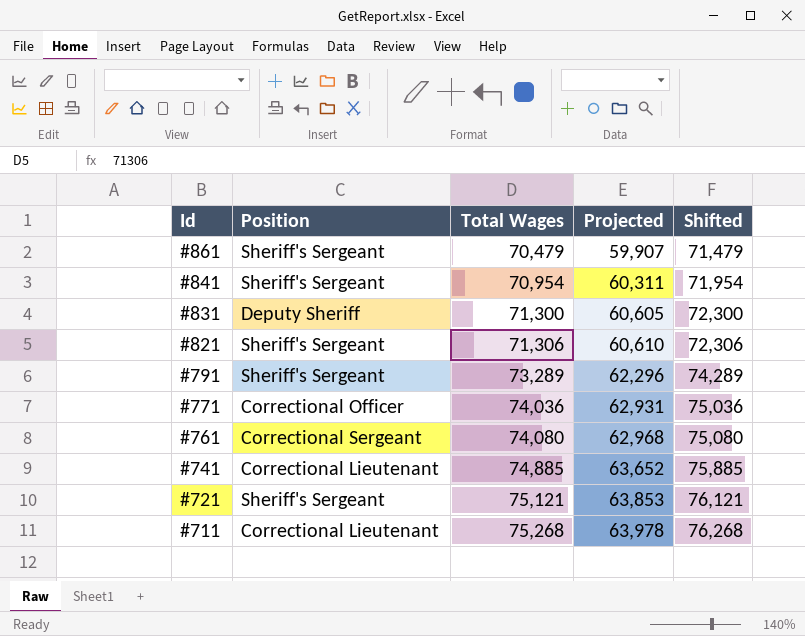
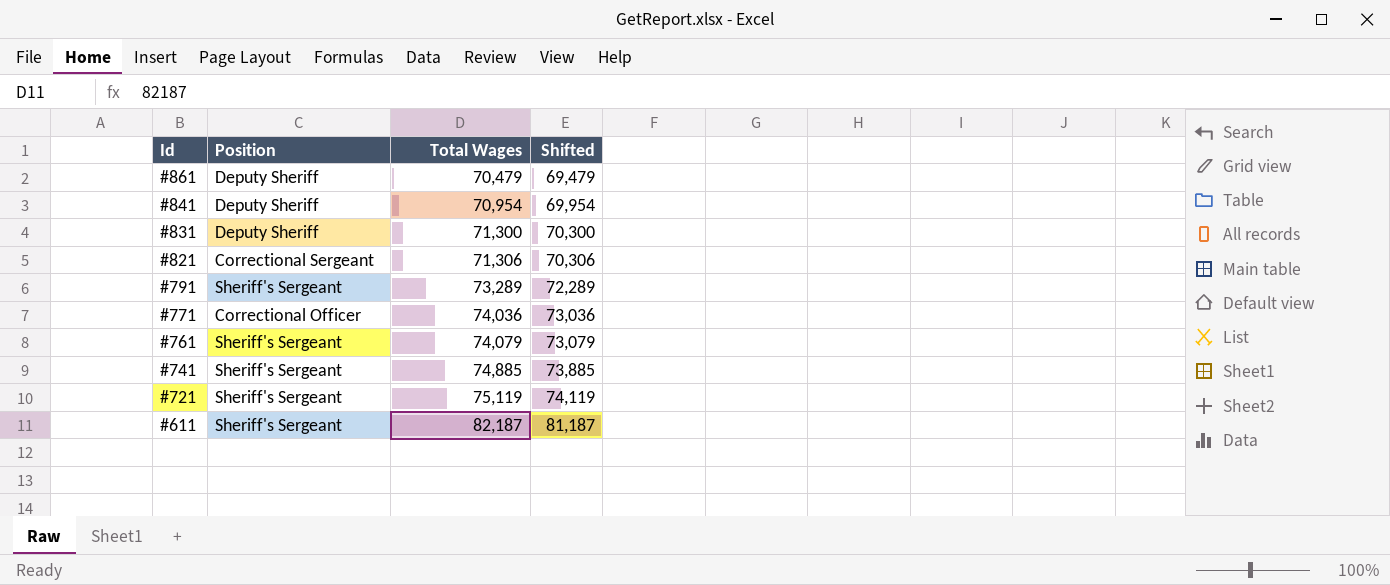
column Projected | formula: [Total Wages] * 0.85 -> none
column Shifted | formula: [Total Wages] + 1000 -> [Total Wages] - 1000
row #711: Correctional Lieutenant | 75,268 | 63,978 | 76,268 -> none
#861 | Position: Sheriff's Sergeant -> Deputy Sheriff
#841 | Position: Sheriff's Sergeant -> Deputy Sheriff
#821 | Position: Sheriff's Sergeant -> Correctional Sergeant
#761 | Position: Correctional Sergeant -> Sheriff's Sergeant
#761 | Total Wages: 74,080 -> 74,079
#741 | Position: Correctional Lieutenant -> Sheriff's Sergeant
#721 | Total Wages: 75,121 -> 75,119
row #611: none -> Sheriff's Sergeant | 82,187 | 81,187

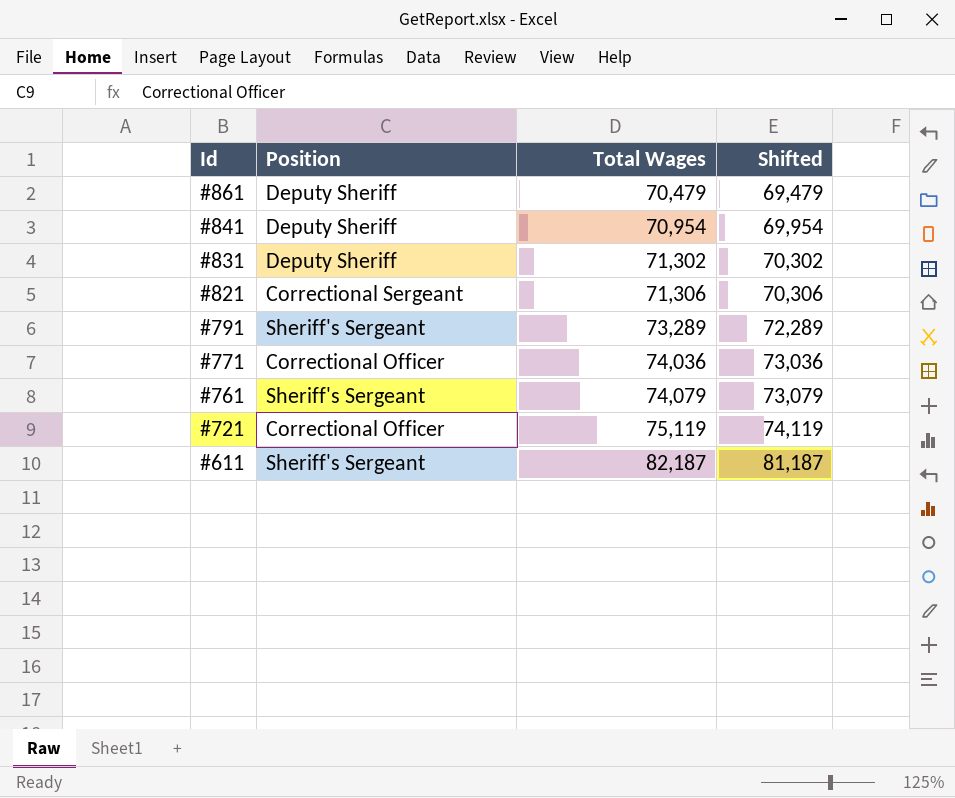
row #741: Sheriff's Sergeant | 74,885 | 73,885 -> none
#831 | Total Wages: 71,300 -> 71,302
#831 | Shifted: 70,300 -> 70,302
#721 | Position: Sheriff's Sergeant -> Correctional Officer

